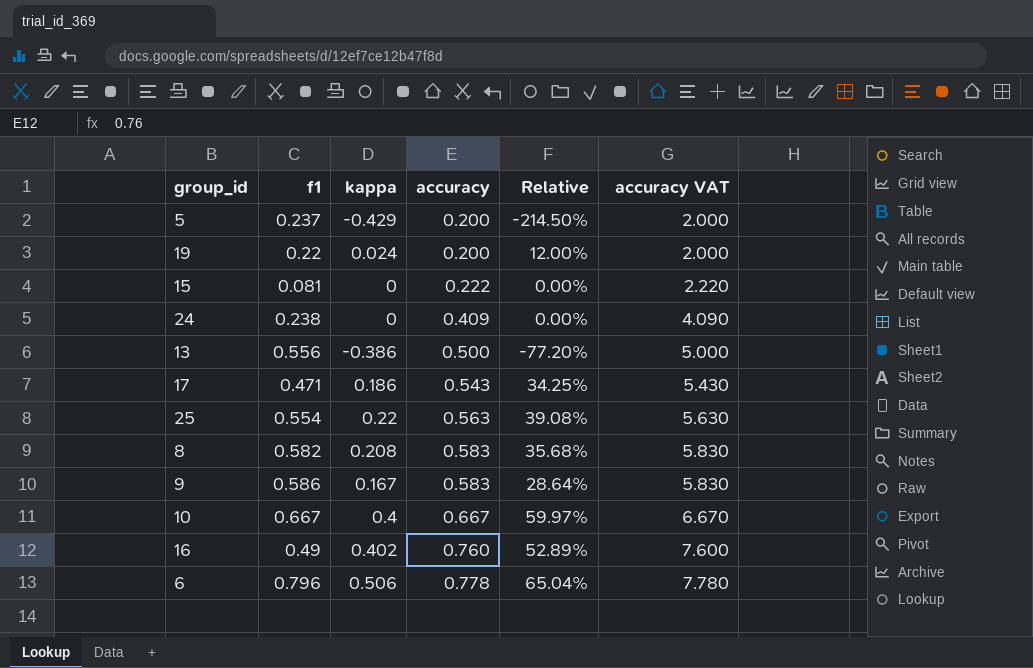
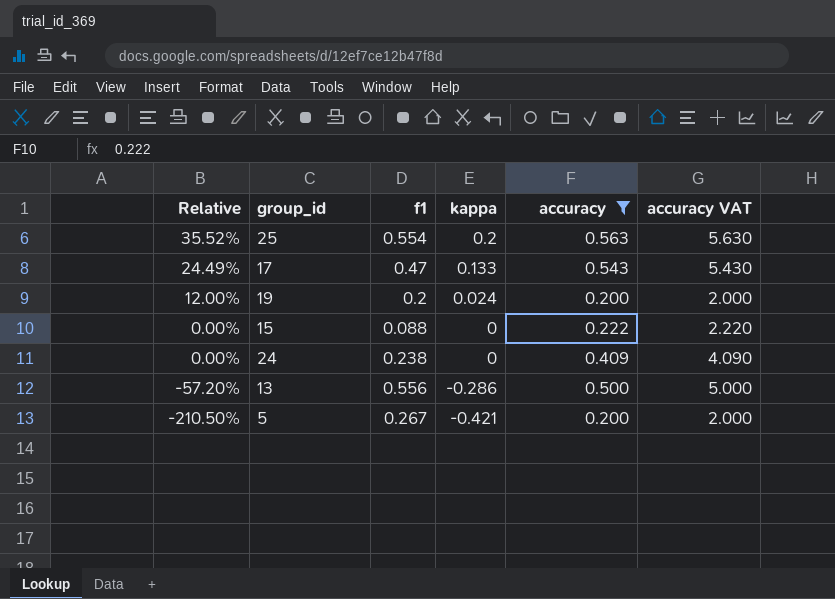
filter: none -> accuracy <= 0.563
row order: accuracy ascending -> Relative descending
column Relative | position: 5 -> 1
25 | Relative: 39.08% -> 35.52%
25 | kappa: 0.22 -> 0.2
17 | Relative: 34.25% -> 24.49%
17 | f1: 0.471 -> 0.47
17 | kappa: 0.186 -> 0.133
19 | f1: 0.22 -> 0.2
15 | f1: 0.081 -> 0.088
13 | Relative: -77.20% -> -57.20%
13 | kappa: -0.386 -> -0.286
5 | Relative: -214.50% -> -210.50%
5 | f1: 0.237 -> 0.267
5 | kappa: -0.429 -> -0.421

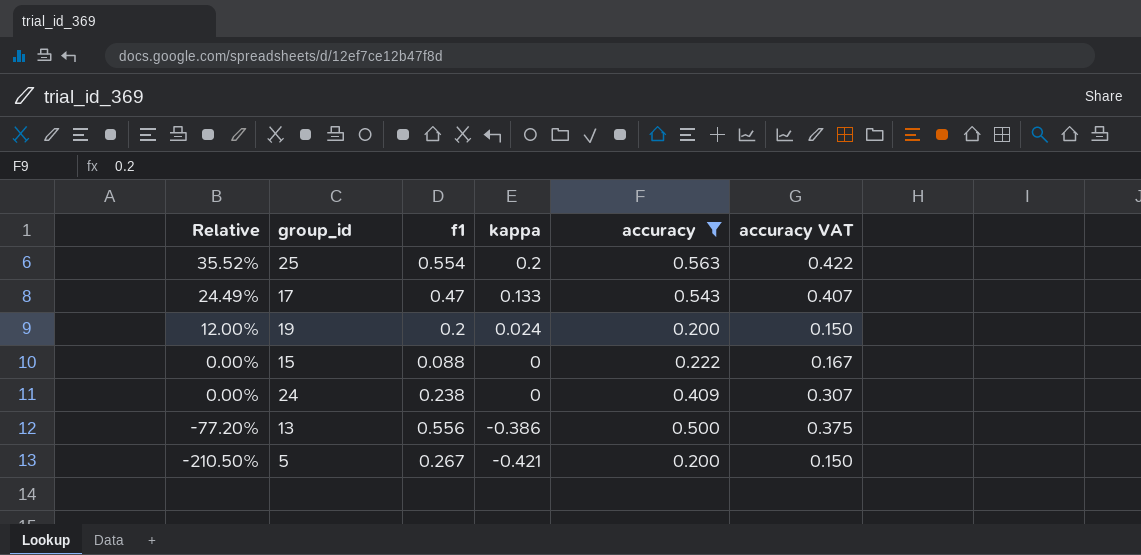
column accuracy VAT | formula: [accuracy] * 10 -> [accuracy] * 0.75
13 | Relative: -57.20% -> -77.20%
13 | kappa: -0.286 -> -0.386

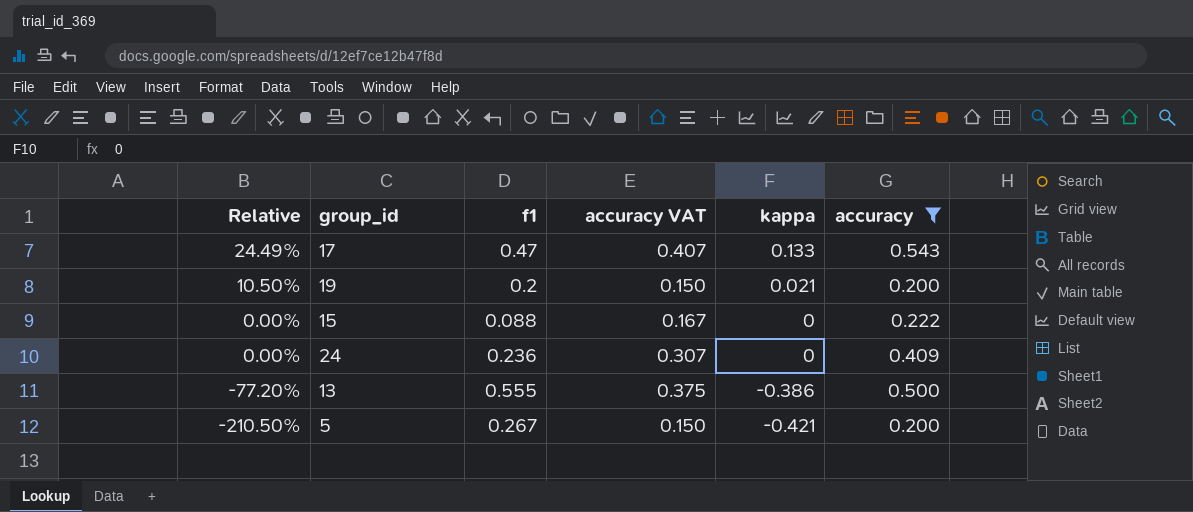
column accuracy VAT | position: 6 -> 4
row 25: 35.52% | 0.554 | 0.2 | 0.563 | 0.422 -> none
19 | Relative: 12.00% -> 10.50%
19 | kappa: 0.024 -> 0.021
24 | f1: 0.238 -> 0.236
13 | f1: 0.556 -> 0.555

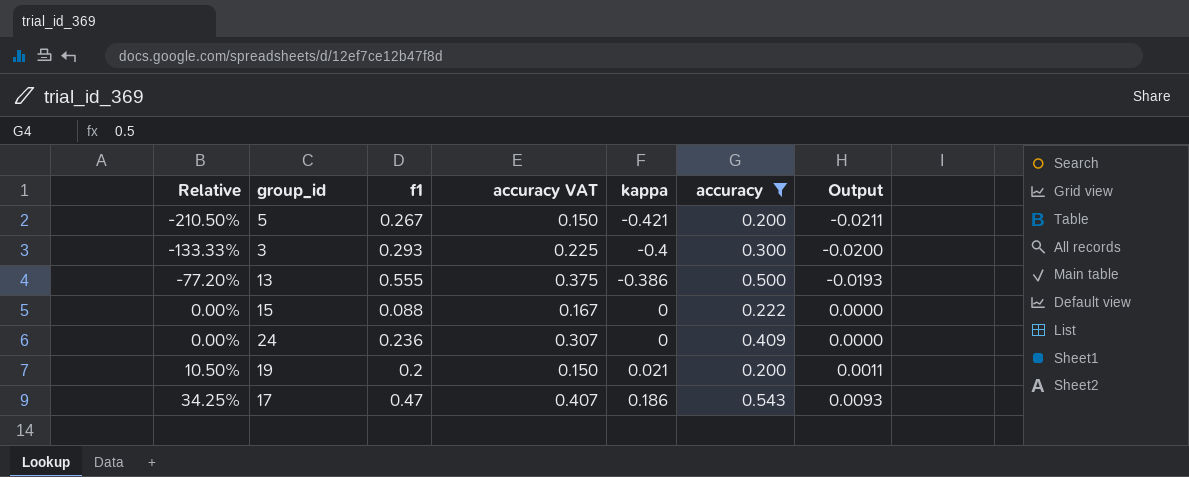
row order: Relative descending -> Relative ascending
column Output | formula: none -> [kappa] * 0.05
row 3: none -> -133.33% | 0.293 | 0.225 | -0.4 | 0.300 | -0.0200
17 | Relative: 24.49% -> 34.25%
17 | kappa: 0.133 -> 0.186

